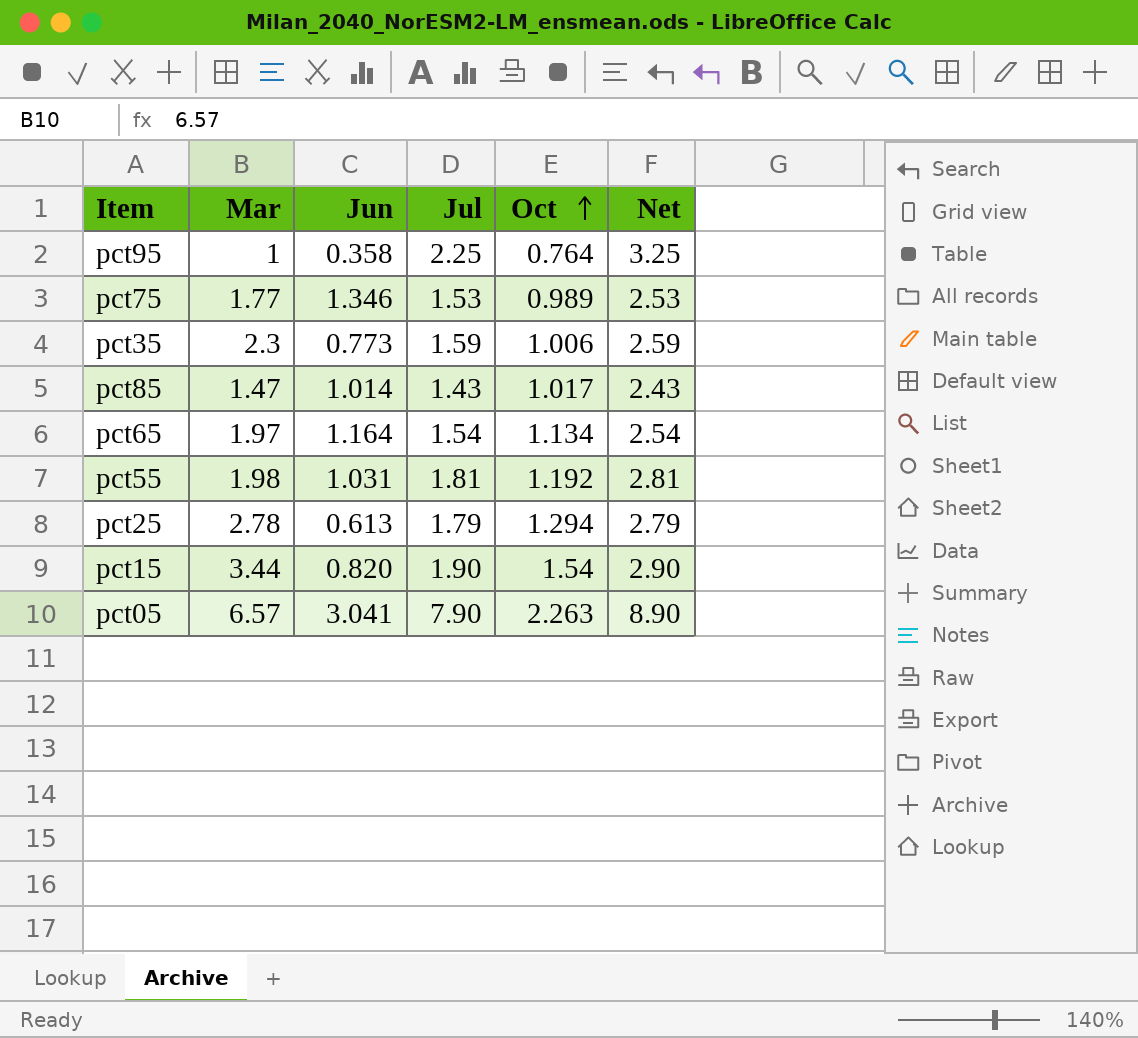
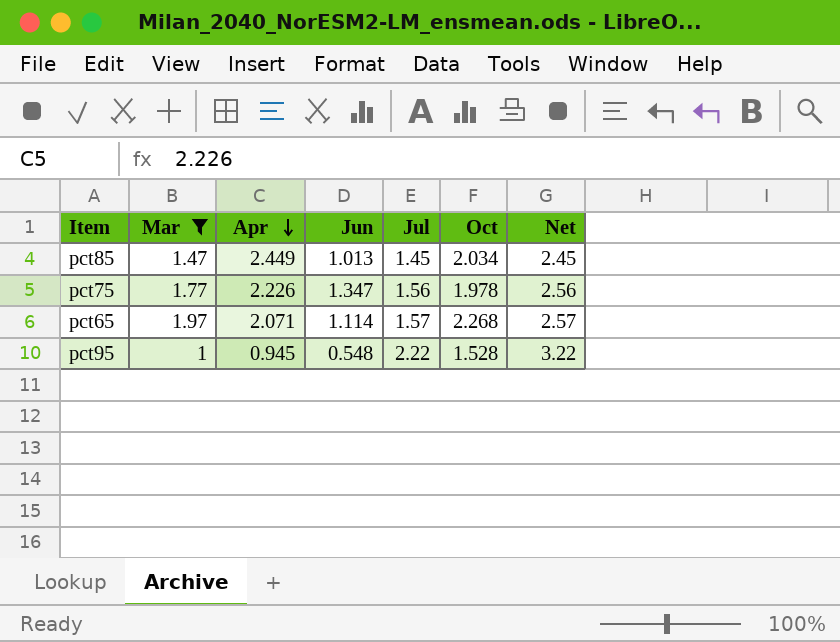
filter: none -> Mar <= 1.97
row order: Oct ascending -> Apr descending
column Apr | position: none -> 3
pct85 | Jun: 1.014 -> 1.013
pct85 | Jul: 1.43 -> 1.45
pct85 | Oct: 1.017 -> 2.034
pct85 | Net: 2.43 -> 2.45
pct75 | Jun: 1.346 -> 1.347
pct75 | Jul: 1.53 -> 1.56
pct75 | Oct: 0.989 -> 1.978
pct75 | Net: 2.53 -> 2.56
pct65 | Jun: 1.164 -> 1.114
pct65 | Jul: 1.54 -> 1.57
pct65 | Oct: 1.134 -> 2.268
pct65 | Net: 2.54 -> 2.57
pct95 | Jun: 0.358 -> 0.548
pct95 | Jul: 2.25 -> 2.22
pct95 | Oct: 0.764 -> 1.528
pct95 | Net: 3.25 -> 3.22

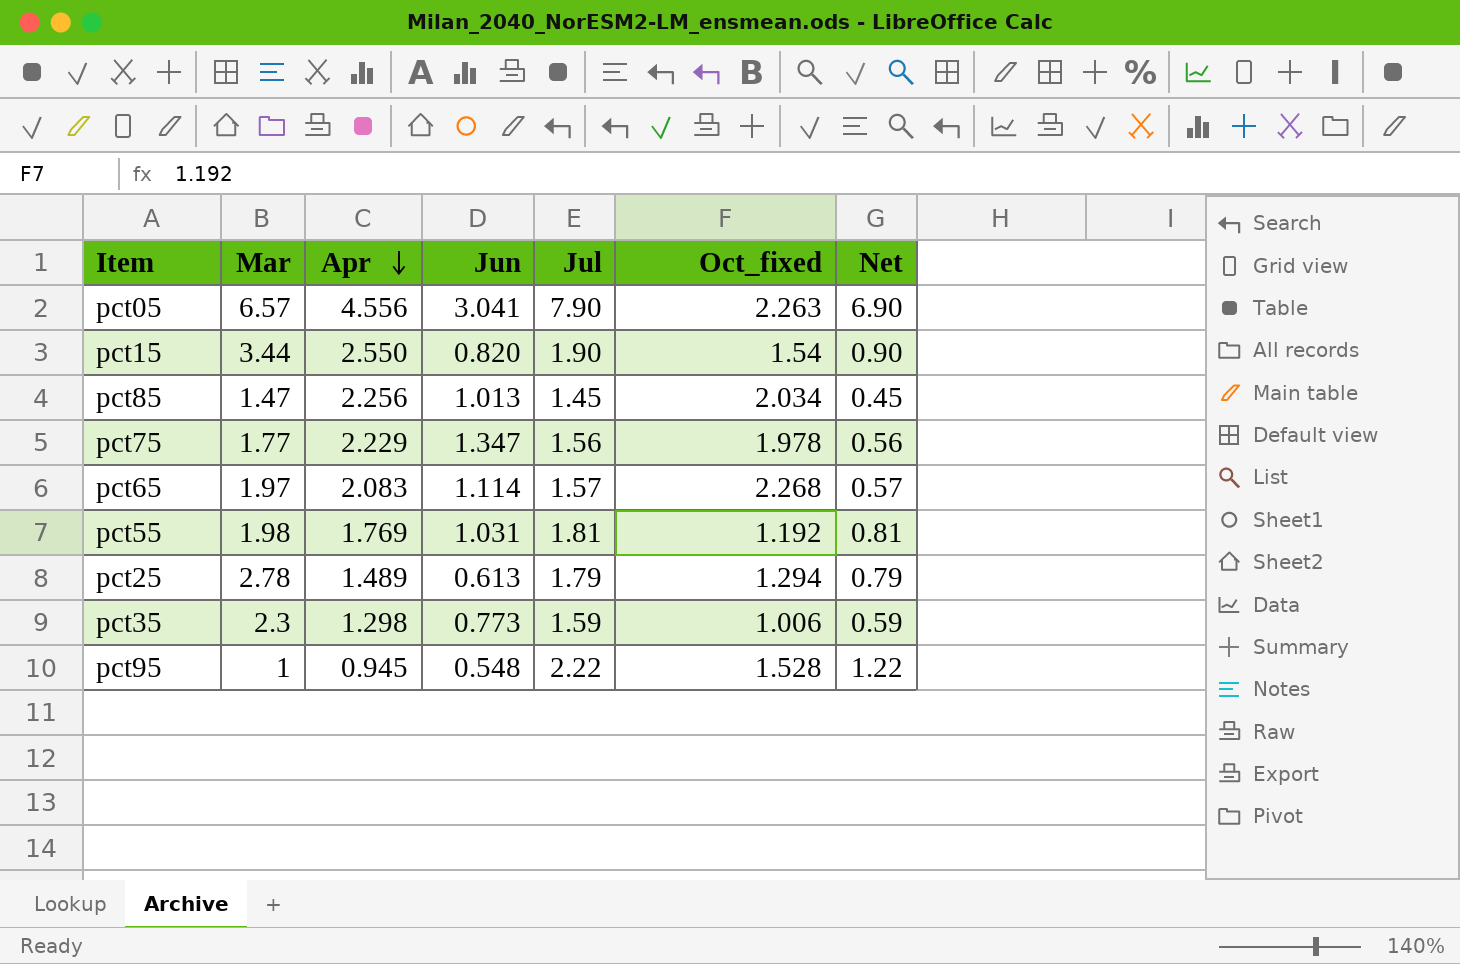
filter: Mar <= 1.97 -> none
column name: Oct -> Oct_fixed
column Net | formula: [Jul] + 1 -> [Jul] - 1
pct85 | Apr: 2.449 -> 2.256
pct75 | Apr: 2.226 -> 2.229
pct65 | Apr: 2.071 -> 2.083

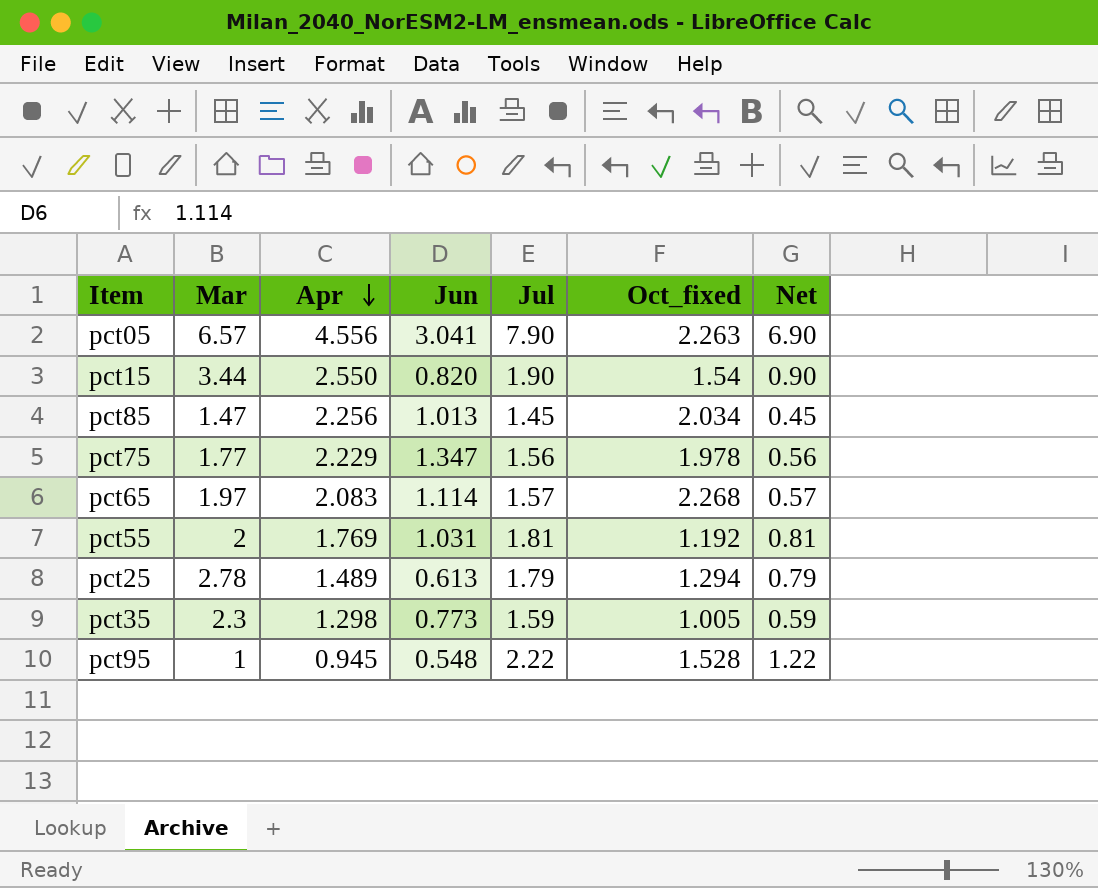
pct55 | Mar: 1.98 -> 2
pct35 | Oct_fixed: 1.006 -> 1.005

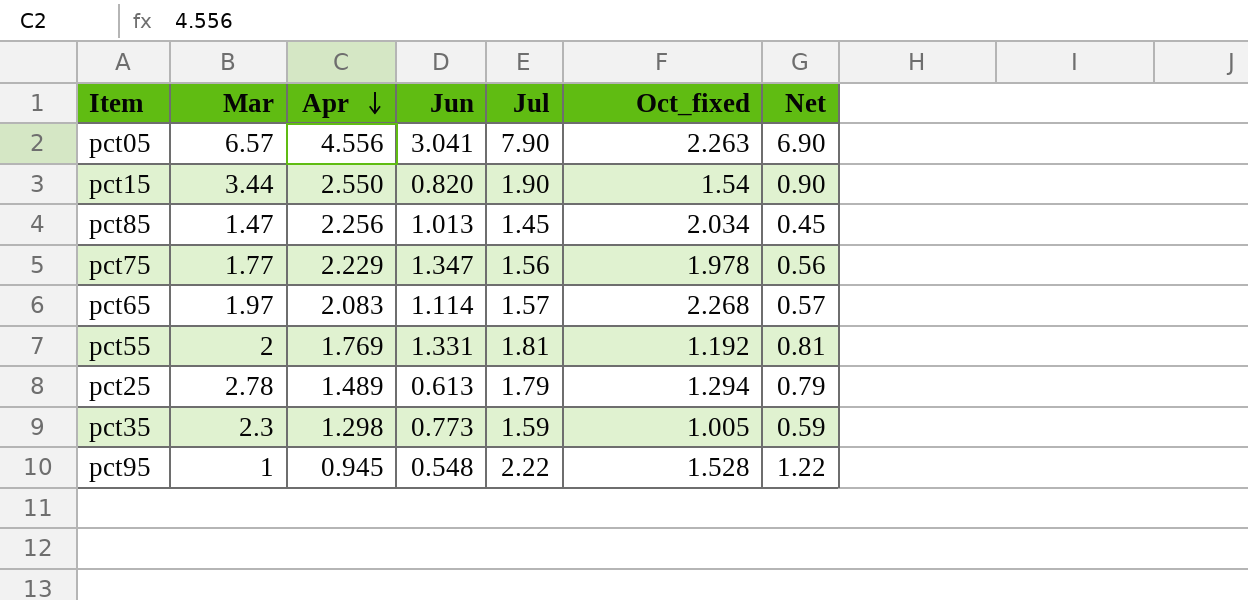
pct55 | Jun: 1.031 -> 1.331

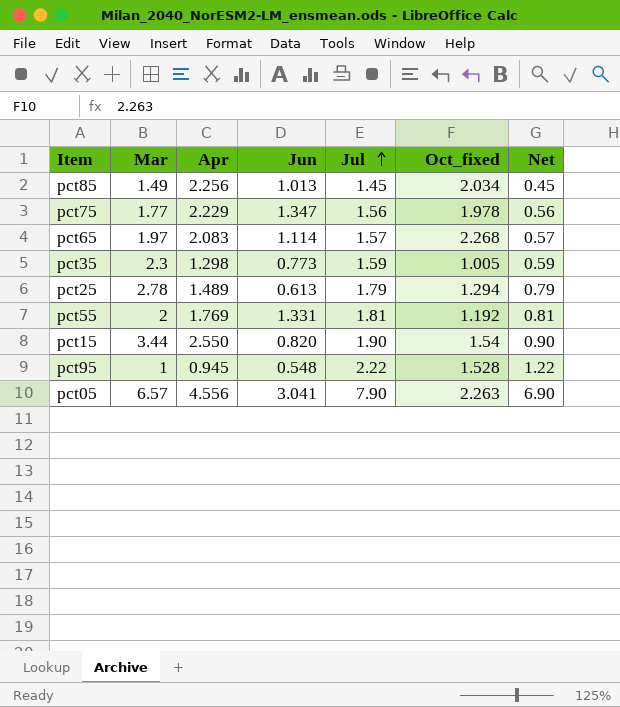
row order: Apr descending -> Jul ascending
pct85 | Mar: 1.47 -> 1.49

